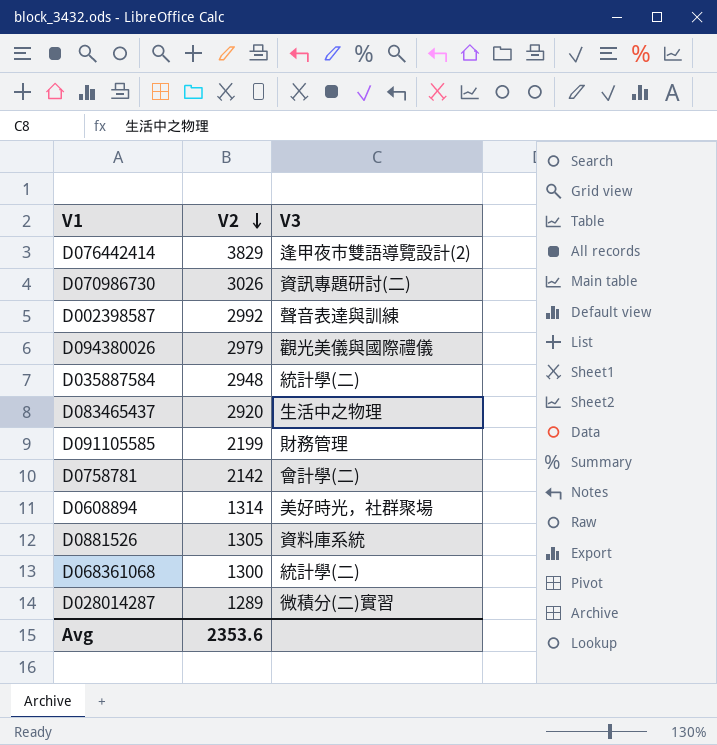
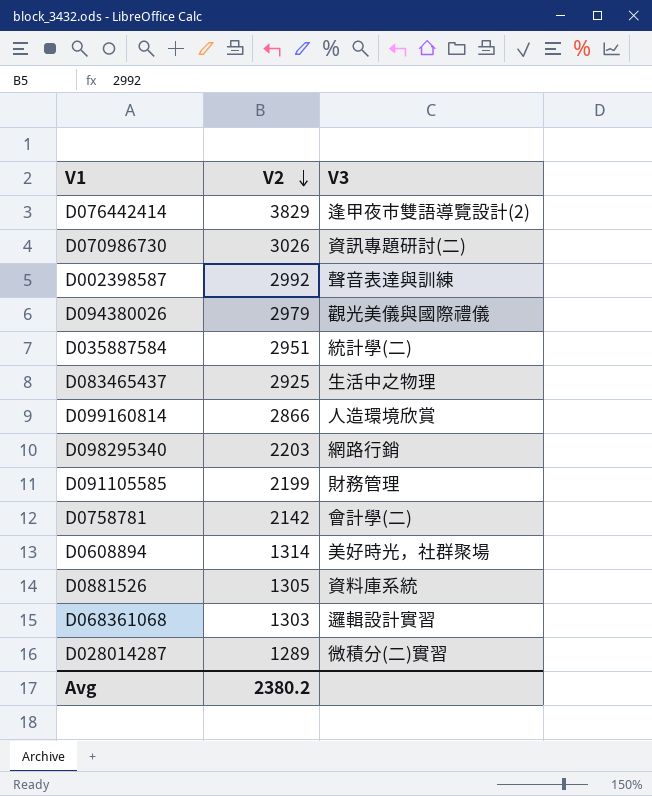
D035887584 | V2: 2948 -> 2951
D083465437 | V2: 2920 -> 2925
row D099160814: none -> 2866 | 人造環境欣賞
row D098295340: none -> 2203 | 網路行銷
D068361068 | V2: 1300 -> 1303
D068361068 | V3: 統計學(二) -> 邏輯設計實習
Avg | V2: 2353.6 -> 2380.2

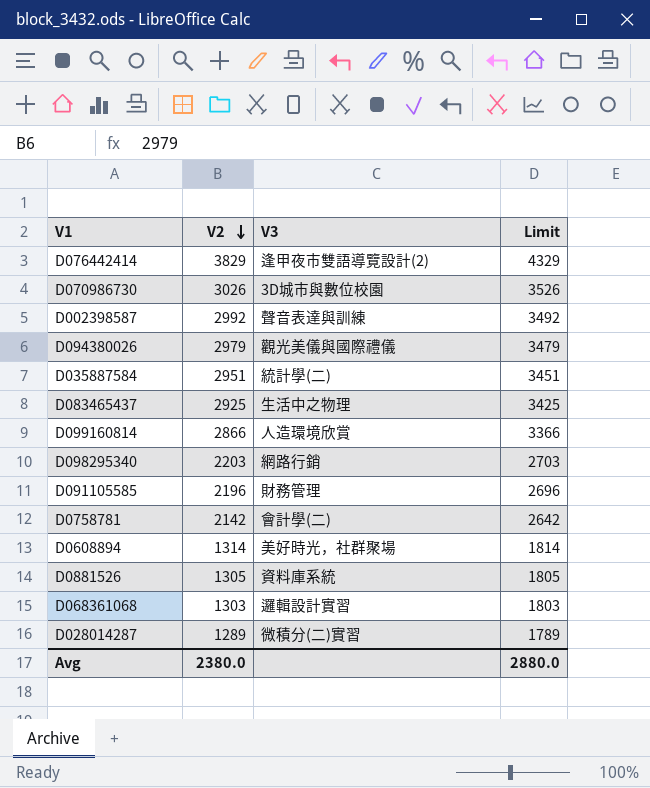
column Limit | formula: none -> [V2] + 500
D070986730 | V3: 資訊專題研討(二) -> 3D城市與數位校園
D091105585 | V2: 2199 -> 2196
Avg | V2: 2380.2 -> 2380.0

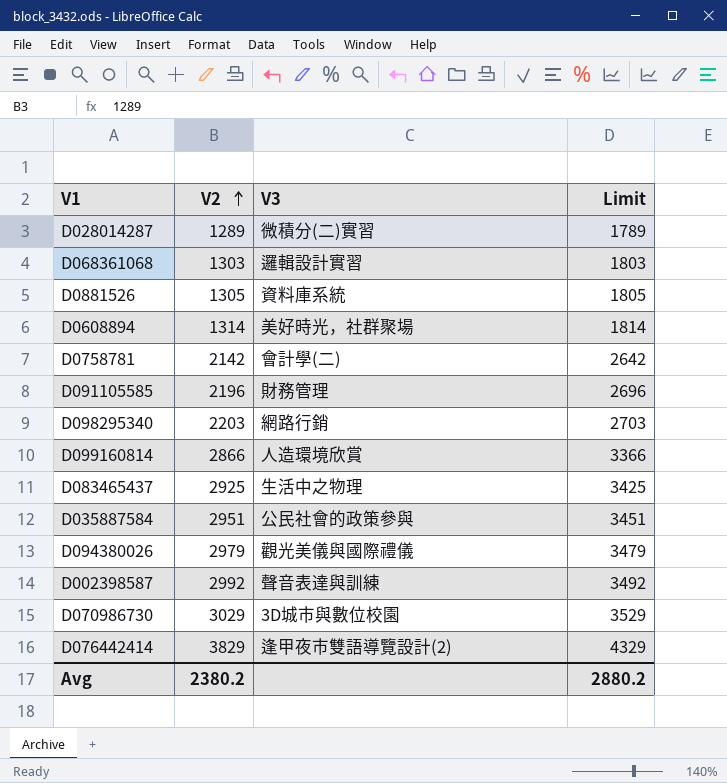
row order: V2 descending -> V2 ascending
D035887584 | V3: 統計學(二) -> 公民社會的政策參與
D070986730 | V2: 3026 -> 3029
D070986730 | Limit: 3526 -> 3529
Avg | V2: 2380.0 -> 2380.2
Avg | Limit: 2880.0 -> 2880.2

